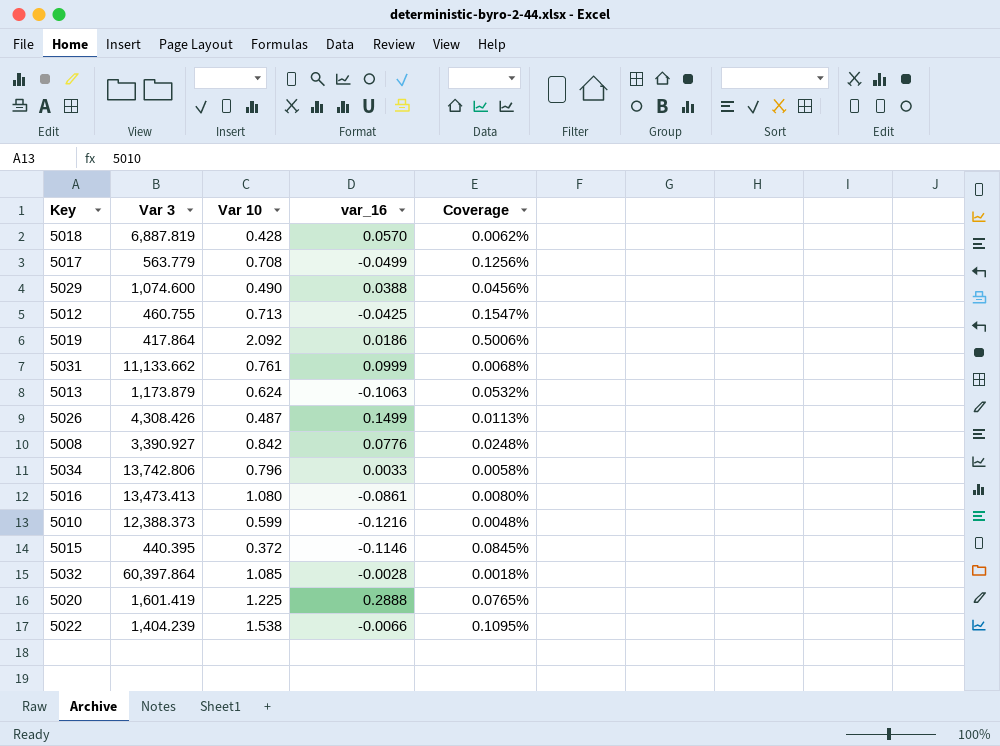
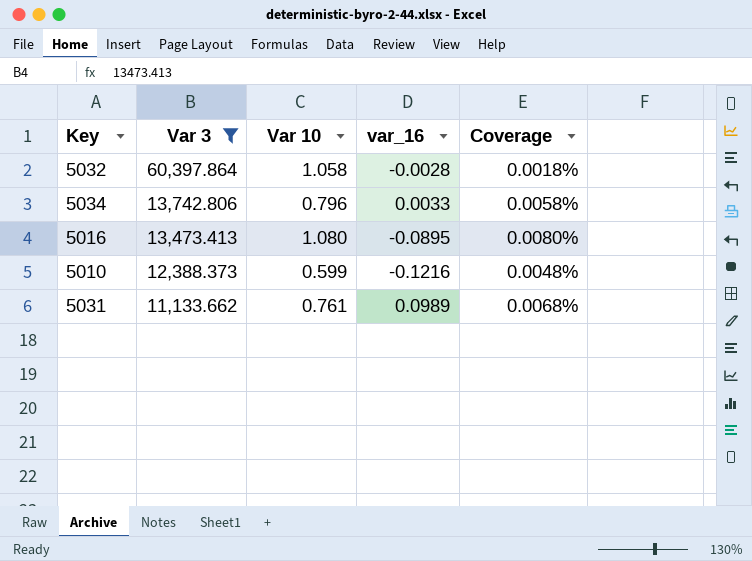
filter: none -> Var 3 >= 11,133.662
row order: none -> Var 3 descending
5032 | Var 10: 1.085 -> 1.058
5016 | var_16: -0.0861 -> -0.0895
5031 | var_16: 0.0999 -> 0.0989

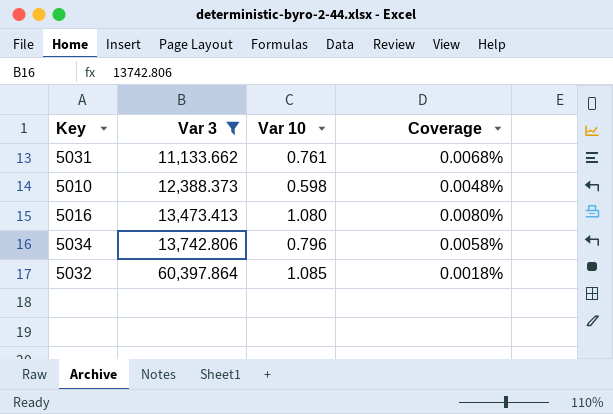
row order: Var 3 descending -> Var 3 ascending
column var_16 | position: 4 -> none
5010 | Var 10: 0.599 -> 0.598
5032 | Var 10: 1.058 -> 1.085

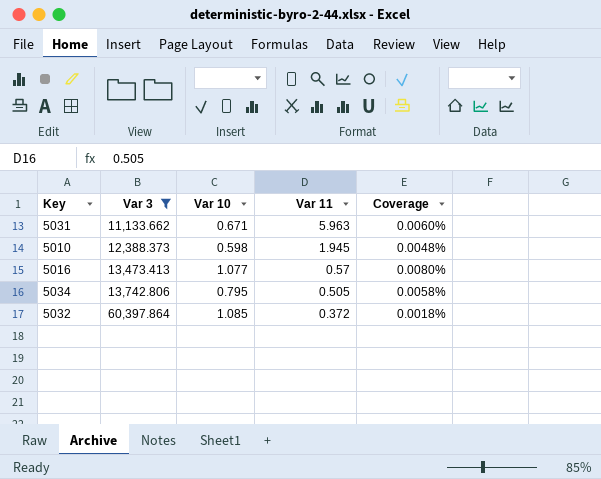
column Var 11 | position: none -> 4
5031 | Var 10: 0.761 -> 0.671
5031 | Coverage: 0.0068% -> 0.0060%
5016 | Var 10: 1.080 -> 1.077
5034 | Var 10: 0.796 -> 0.795

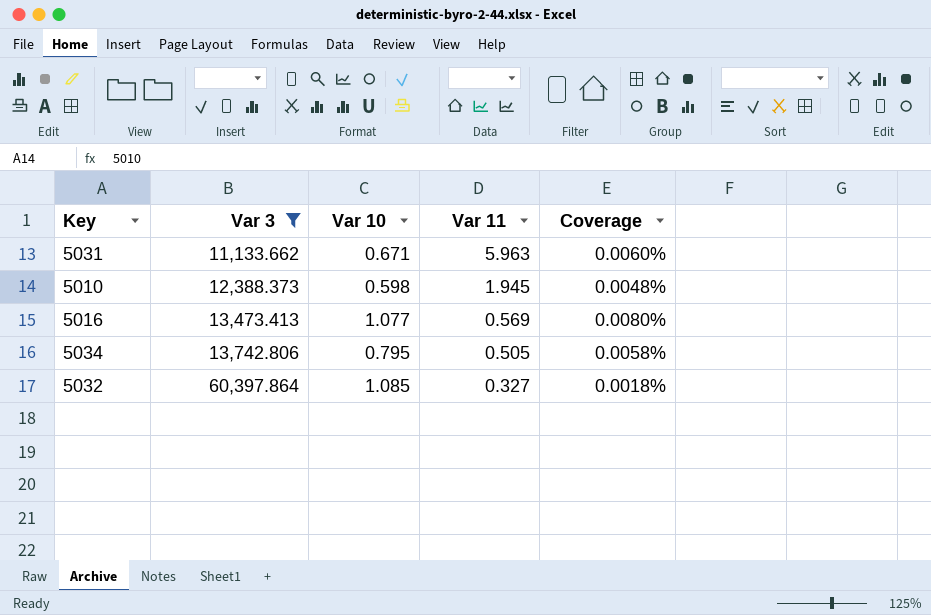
5016 | Var 11: 0.57 -> 0.569
5032 | Var 11: 0.372 -> 0.327

